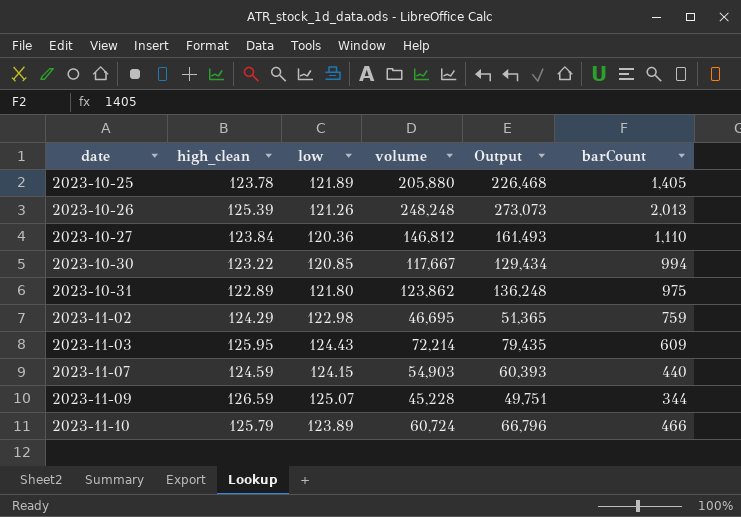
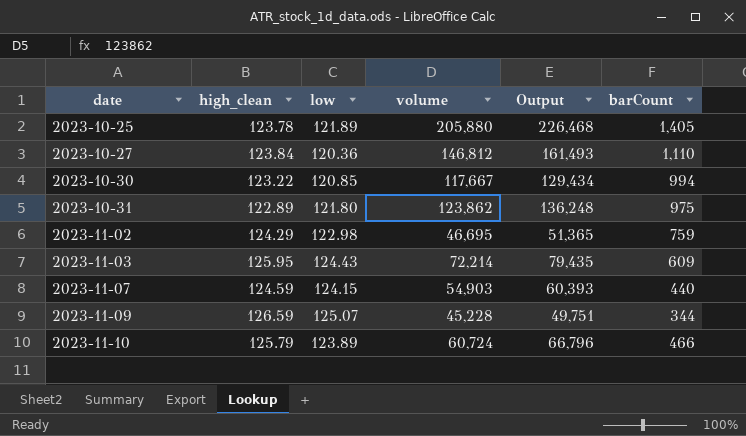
row 2023-10-26: 125.39 | 121.26 | 248,248 | 273,073 | 2,013 -> none

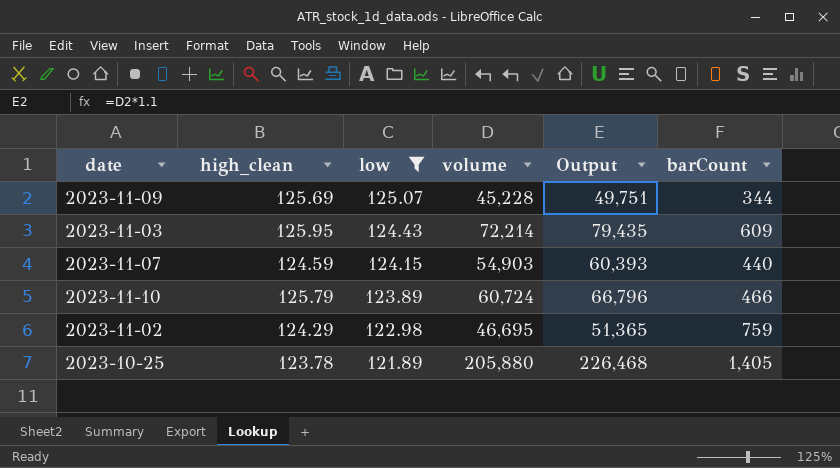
filter: none -> low >= 121.89
row order: date ascending -> low descending
2023-11-09 | high_clean: 126.59 -> 125.69

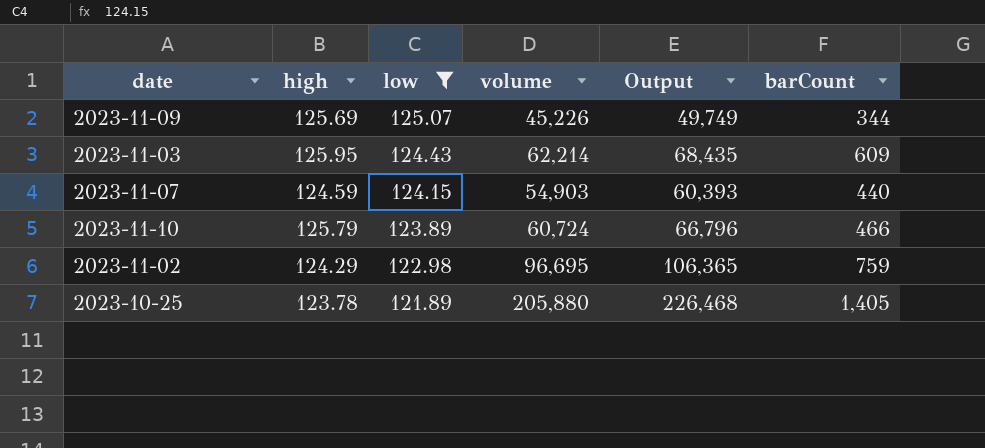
column name: high_clean -> high
2023-11-09 | volume: 45,228 -> 45,226
2023-11-09 | Output: 49,751 -> 49,749
2023-11-03 | volume: 72,214 -> 62,214
2023-11-03 | Output: 79,435 -> 68,435
2023-11-02 | volume: 46,695 -> 96,695
2023-11-02 | Output: 51,365 -> 106,365

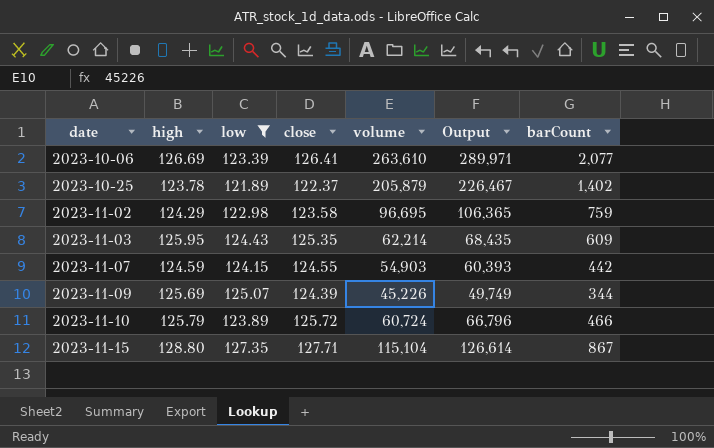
row order: low descending -> date ascending
column close | position: none -> 4
row 2023-10-06: none -> 126.69 | 123.39 | 126.41 | 263,610 | 289,971 | 2,077
2023-10-25 | volume: 205,880 -> 205,879
2023-10-25 | Output: 226,468 -> 226,467
2023-10-25 | barCount: 1,405 -> 1,402
2023-11-07 | barCount: 440 -> 442
row 2023-11-15: none -> 128.80 | 127.35 | 127.71 | 115,104 | 126,614 | 867

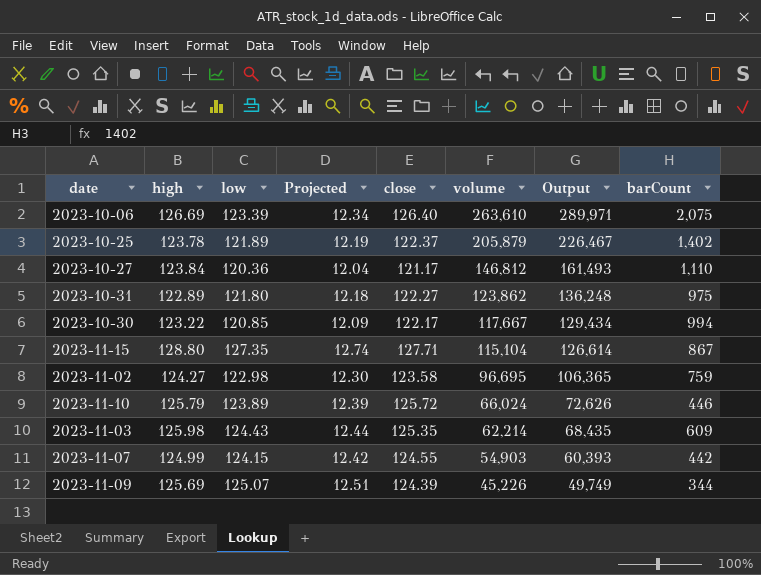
filter: low >= 121.89 -> none
row order: date ascending -> volume descending
column Projected | formula: none -> [low] * 0.1
2023-10-06 | close: 126.41 -> 126.40
2023-10-06 | barCount: 2,077 -> 2,075
2023-11-02 | high: 124.29 -> 124.27
2023-11-10 | volume: 60,724 -> 66,024
2023-11-10 | Output: 66,796 -> 72,626
2023-11-10 | barCount: 466 -> 446
2023-11-03 | high: 125.95 -> 125.98
2023-11-07 | high: 124.59 -> 124.99

